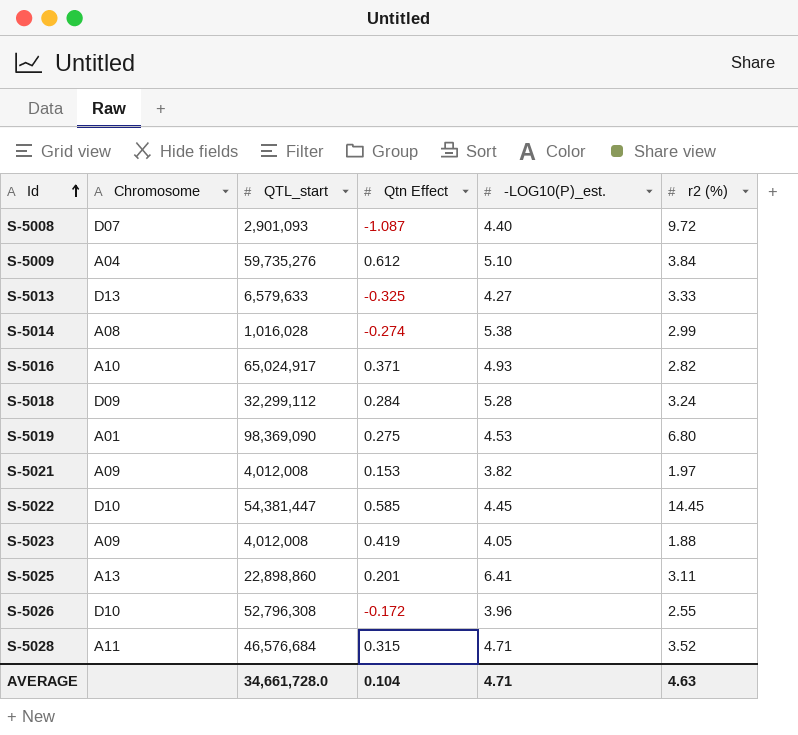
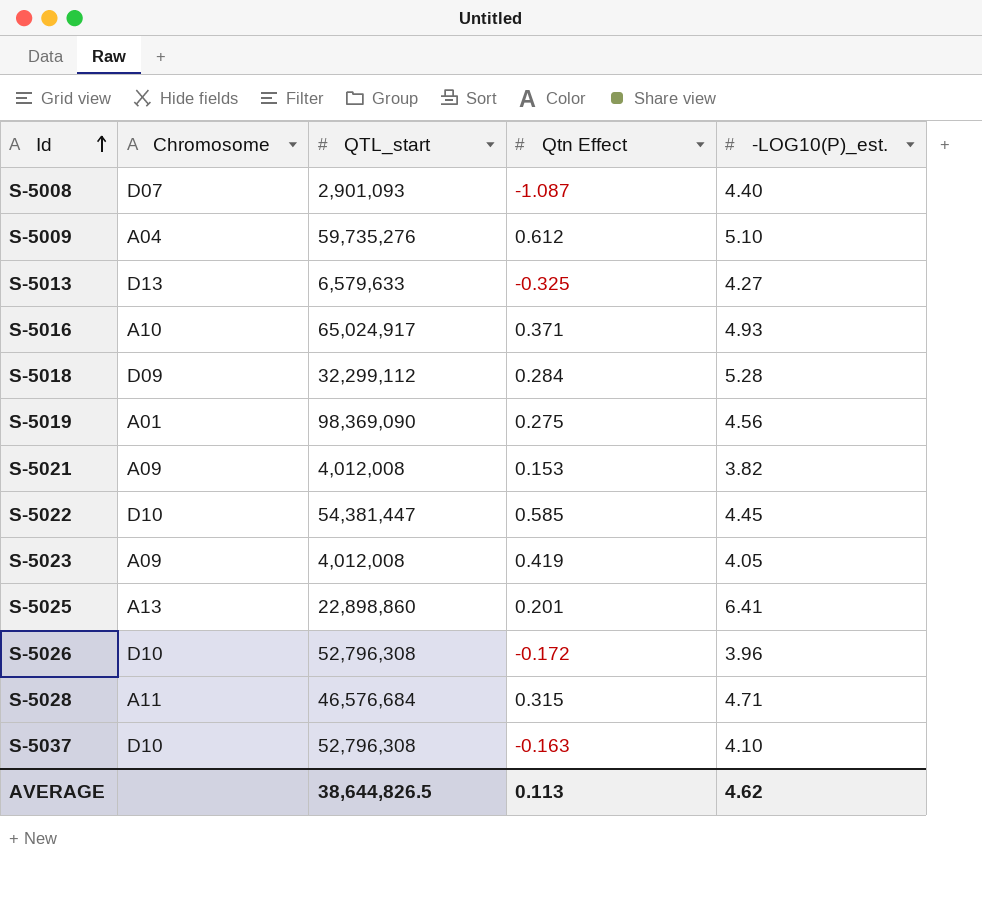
column r2 (%) | position: 6 -> none
row S-5014: A08 | 1,016,028 | -0.274 | 5.38 | 2.99 -> none
S-5019 | -LOG10(P)_est.: 4.53 -> 4.56
row S-5037: none -> D10 | 52,796,308 | -0.163 | 4.10
AVERAGE | QTL_start: 34,661,728.0 -> 38,644,826.5
AVERAGE | Qtn Effect: 0.104 -> 0.113
AVERAGE | -LOG10(P)_est.: 4.71 -> 4.62

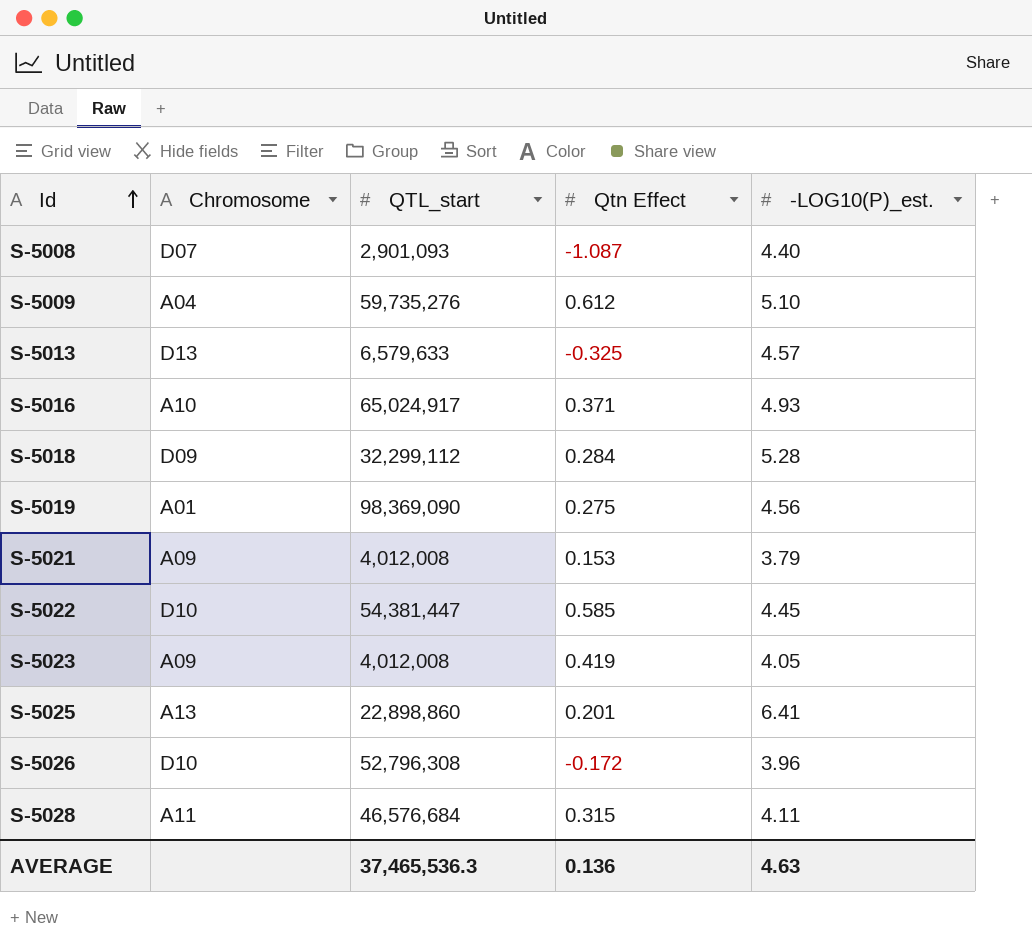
row S-5037: D10 | 52,796,308 | -0.163 | 4.10 -> none
S-5013 | -LOG10(P)_est.: 4.27 -> 4.57
S-5021 | -LOG10(P)_est.: 3.82 -> 3.79
S-5028 | -LOG10(P)_est.: 4.71 -> 4.11
AVERAGE | QTL_start: 38,644,826.5 -> 37,465,536.3
AVERAGE | Qtn Effect: 0.113 -> 0.136
AVERAGE | -LOG10(P)_est.: 4.62 -> 4.63

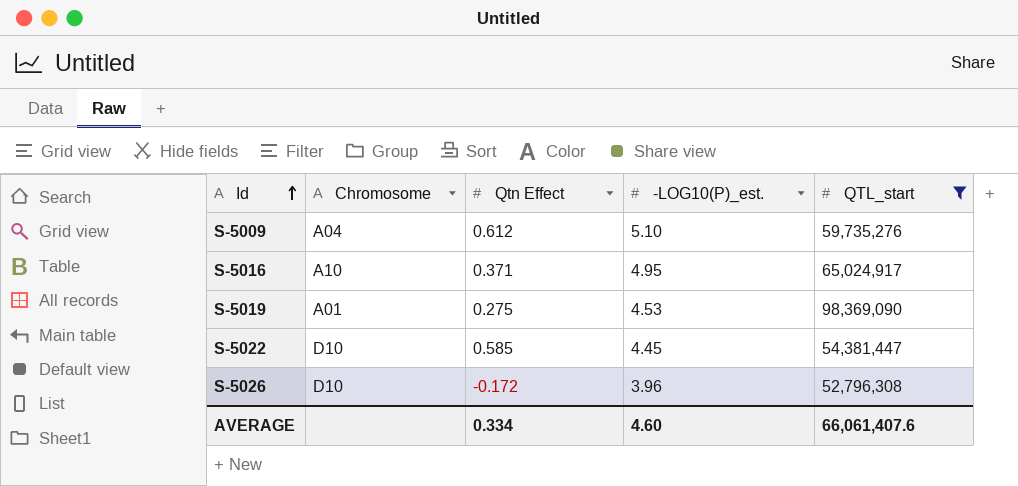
filter: none -> QTL_start >= 52,796,308
column QTL_start | position: 3 -> 5
S-5016 | -LOG10(P)_est.: 4.93 -> 4.95
S-5019 | -LOG10(P)_est.: 4.56 -> 4.53
AVERAGE | Qtn Effect: 0.136 -> 0.334
AVERAGE | -LOG10(P)_est.: 4.63 -> 4.60
AVERAGE | QTL_start: 37,465,536.3 -> 66,061,407.6

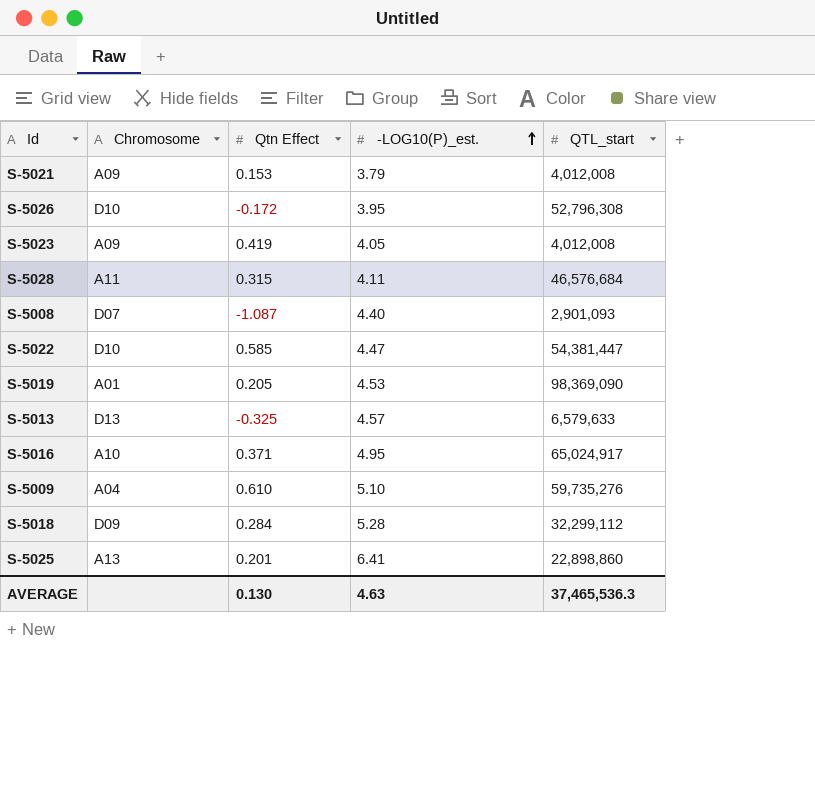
filter: QTL_start >= 52,796,308 -> none
row order: Id ascending -> -LOG10(P)_est. ascending
S-5026 | -LOG10(P)_est.: 3.96 -> 3.95
S-5022 | -LOG10(P)_est.: 4.45 -> 4.47
S-5019 | Qtn Effect: 0.275 -> 0.205
S-5009 | Qtn Effect: 0.612 -> 0.610
AVERAGE | Qtn Effect: 0.334 -> 0.130
AVERAGE | -LOG10(P)_est.: 4.60 -> 4.63
AVERAGE | QTL_start: 66,061,407.6 -> 37,465,536.3

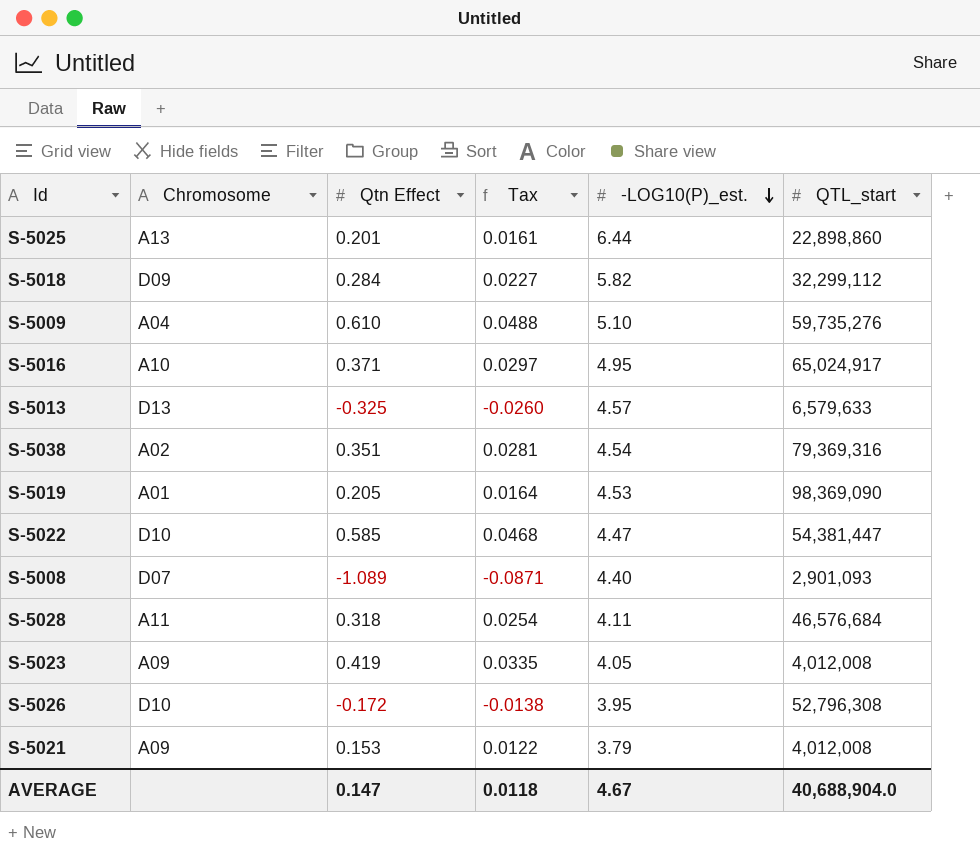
row order: -LOG10(P)_est. ascending -> -LOG10(P)_est. descending
column Tax | formula: none -> [Qtn Effect] * 0.08
S-5025 | -LOG10(P)_est.: 6.41 -> 6.44
S-5018 | -LOG10(P)_est.: 5.28 -> 5.82
row S-5038: none -> A02 | 0.351 | 0.0281 | 4.54 | 79,369,316
S-5008 | Qtn Effect: -1.087 -> -1.089
S-5028 | Qtn Effect: 0.315 -> 0.318
AVERAGE | Qtn Effect: 0.130 -> 0.147
AVERAGE | -LOG10(P)_est.: 4.63 -> 4.67
AVERAGE | QTL_start: 37,465,536.3 -> 40,688,904.0

